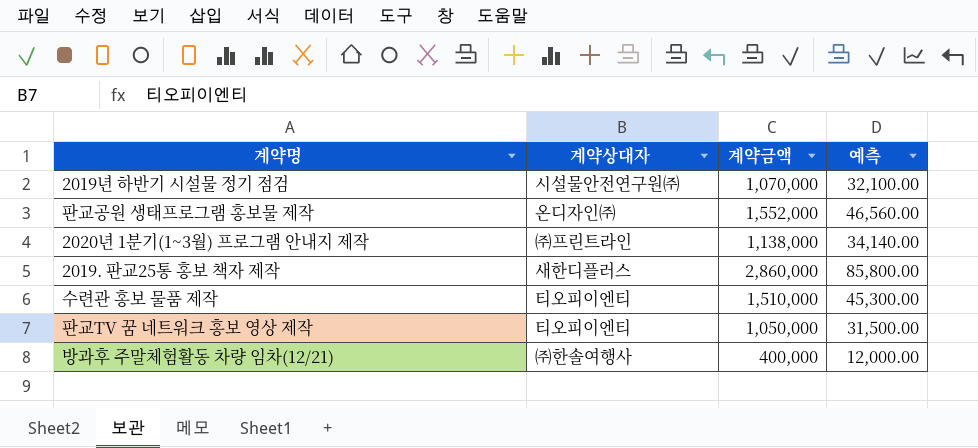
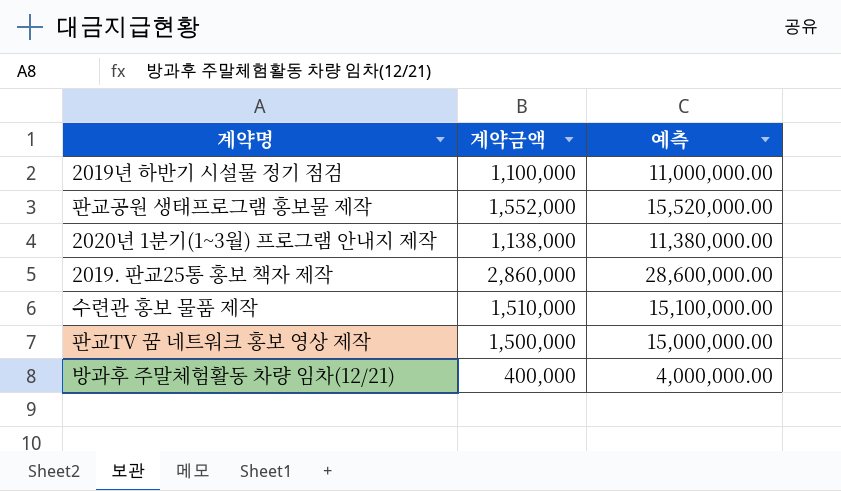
column 계약상대자 | position: 2 -> none
column 예측 | formula: [계약금액] * 0.03 -> [계약금액] * 10
2019년 하반기 시설물 정기 점검 | 계약금액: 1,070,000 -> 1,100,000
판교TV 꿈 네트워크 홍보 영상 제작 | 계약금액: 1,050,000 -> 1,500,000

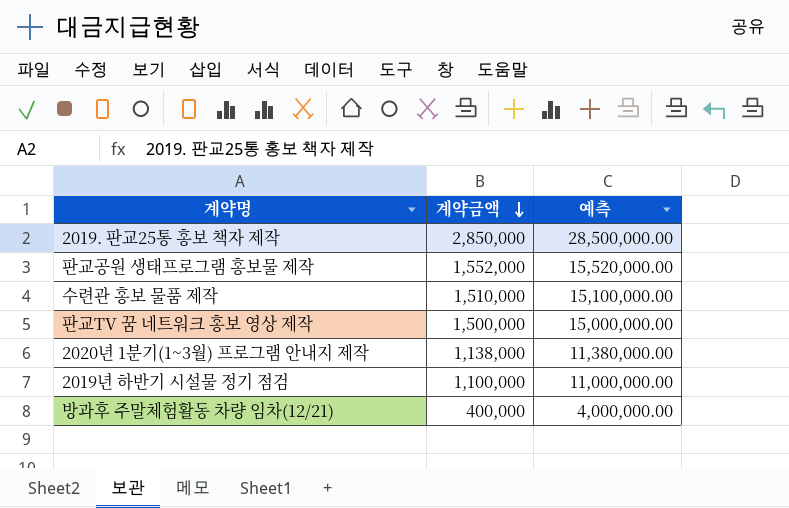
row order: none -> 계약금액 descending
2019. 판교25통 홍보 책자 제작 | 계약금액: 2,860,000 -> 2,850,000
2019. 판교25통 홍보 책자 제작 | 예측: 28,600,000.00 -> 28,500,000.00

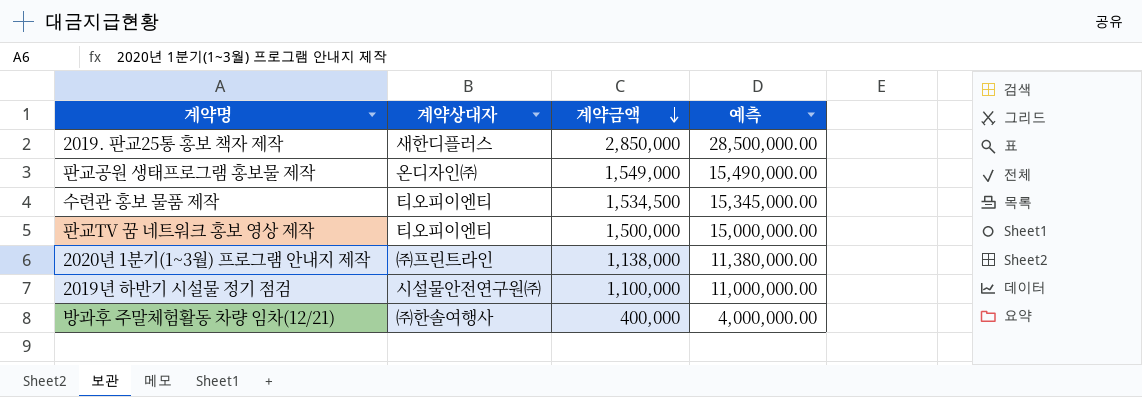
column 계약상대자 | position: none -> 2
판교공원 생태프로그램 홍보물 제작 | 계약금액: 1,552,000 -> 1,549,000
판교공원 생태프로그램 홍보물 제작 | 예측: 15,520,000.00 -> 15,490,000.00
수련관 홍보 물품 제작 | 계약금액: 1,510,000 -> 1,534,500
수련관 홍보 물품 제작 | 예측: 15,100,000.00 -> 15,345,000.00

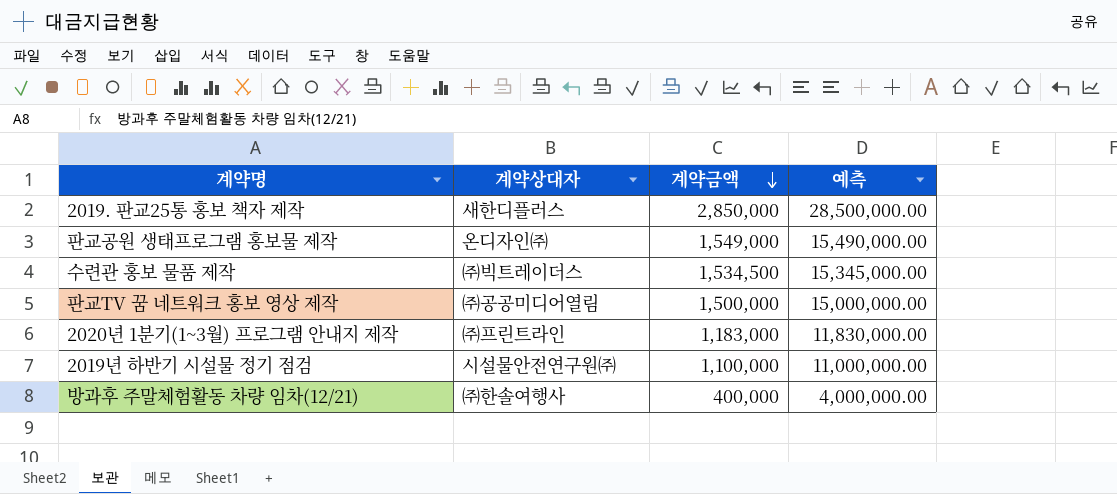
수련관 홍보 물품 제작 | 계약상대자: 티오피이엔티 -> ㈜빅트레이더스
판교TV 꿈 네트워크 홍보 영상 제작 | 계약상대자: 티오피이엔티 -> ㈜공공미디어열림
2020년 1분기(1~3월) 프로그램 안내지 제작 | 계약금액: 1,138,000 -> 1,183,000
2020년 1분기(1~3월) 프로그램 안내지 제작 | 예측: 11,380,000.00 -> 11,830,000.00

